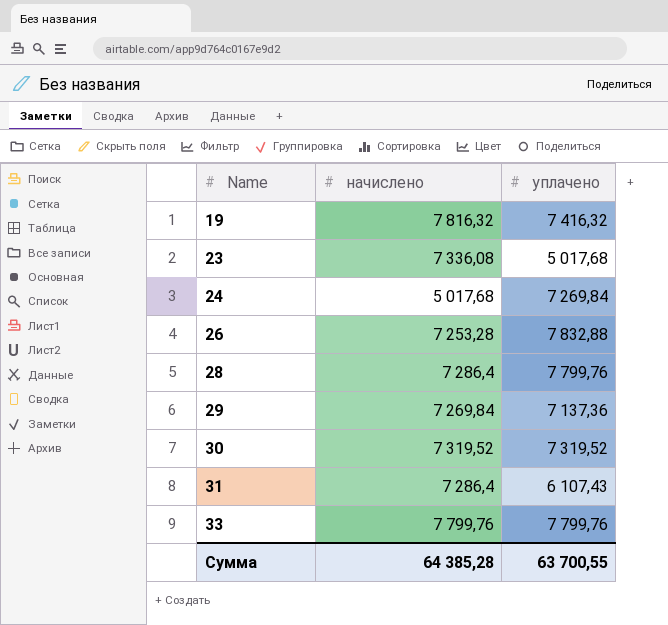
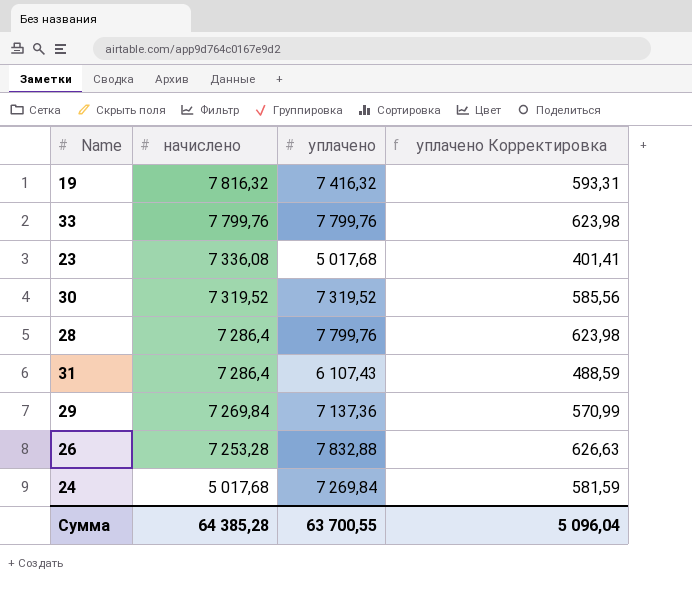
row order: Name ascending -> начислено descending
column уплачено Корректировка | formula: none -> [уплачено] * 0,08

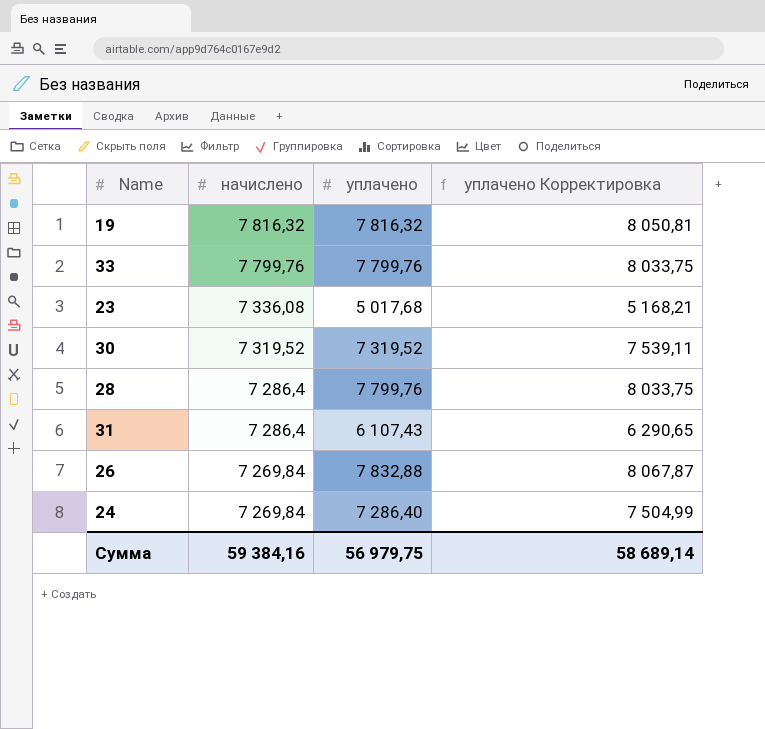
column уплачено Корректировка | formula: [уплачено] * 0,08 -> [уплачено] * 1,03
row 29: 7 269,84 | 7 137,36 | 570,99 -> none
19 | уплачено: 7 416,32 -> 7 816,32
26 | начислено: 7 253,28 -> 7 269,84
24 | начислено: 5 017,68 -> 7 269,84
24 | уплачено: 7 269,84 -> 7 286,40
Сумма | начислено: 64 385,28 -> 59 384,16
Сумма | уплачено: 63 700,55 -> 56 979,75
Сумма | уплачено Корректировка: 5 096,04 -> 58 689,14

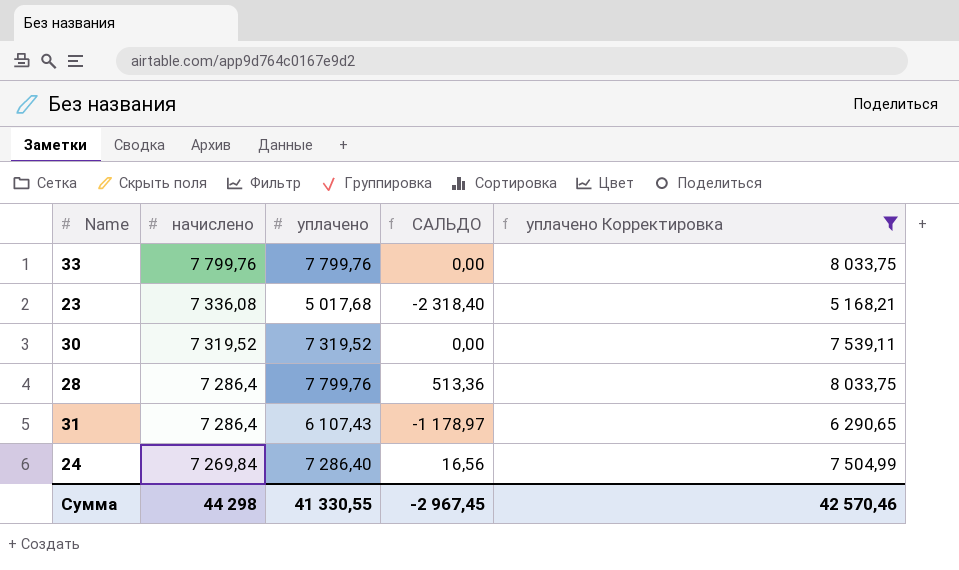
filter: none -> уплачено Корректировка <= 8 033,75
column САЛЬДО | formula: none -> [уплачено] - [начислено]
Сумма | начислено: 59 384,16 -> 44 298
Сумма | уплачено: 56 979,75 -> 41 330,55
Сумма | уплачено Корректировка: 58 689,14 -> 42 570,46

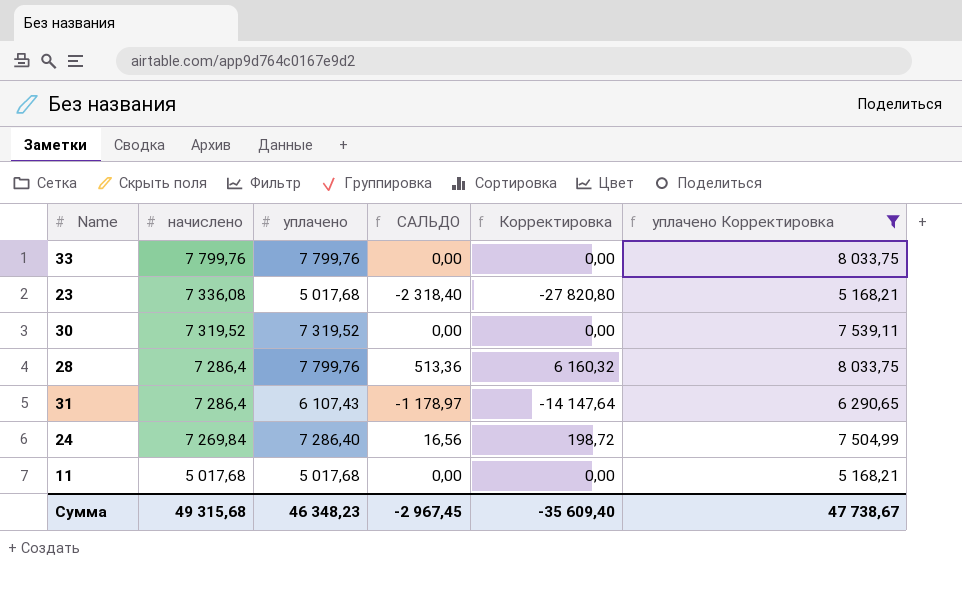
column Корректировка | formula: none -> [САЛЬДО] * 12
row 11: none -> 5 017,68 | 5 017,68 | 0,00 | 0,00 | 5 168,21
Сумма | начислено: 44 298 -> 49 315,68
Сумма | уплачено: 41 330,55 -> 46 348,23
Сумма | уплачено Корректировка: 42 570,46 -> 47 738,67

